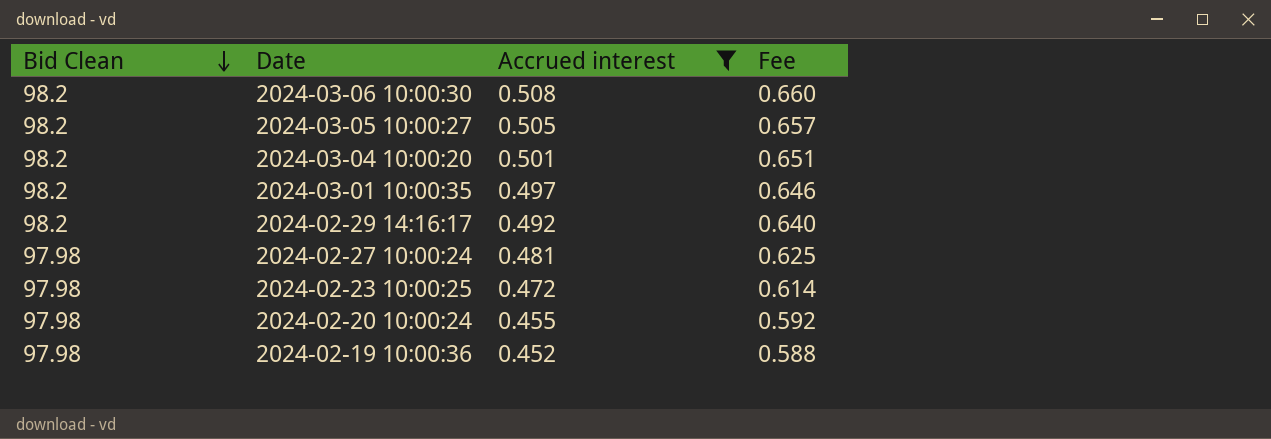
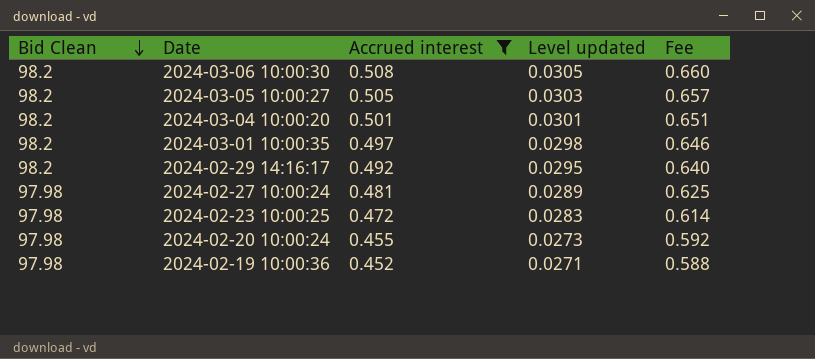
column Level updated | formula: none -> [Accrued interest] * 0.06

